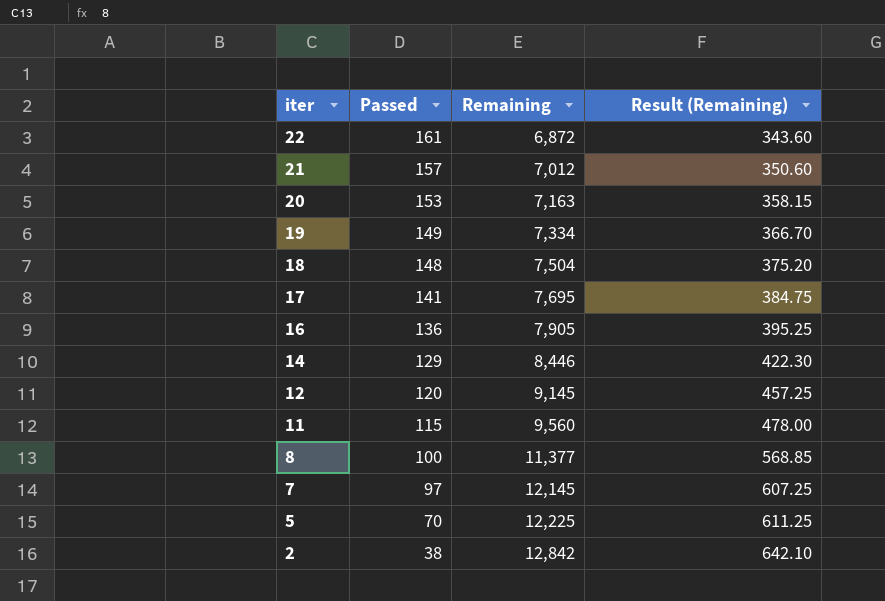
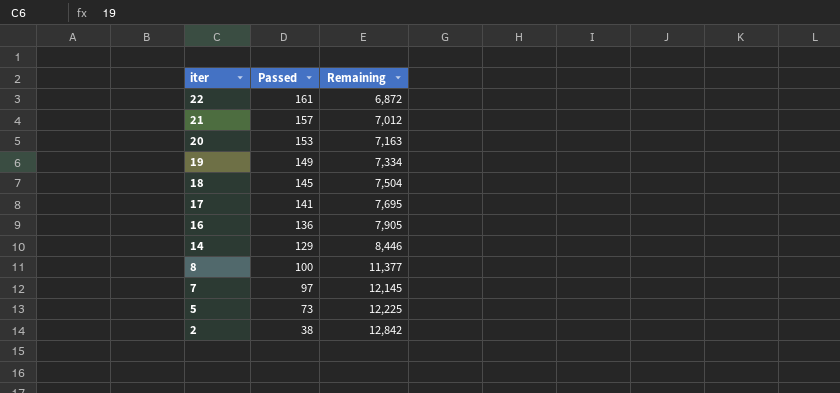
column Result (Remaining) | formula: [Remaining] * 0.05 -> none
row 12: 120 | 9,145 | 457.25 -> none
row 11: 115 | 9,560 | 478.00 -> none
18 | Passed: 148 -> 145
5 | Passed: 70 -> 73

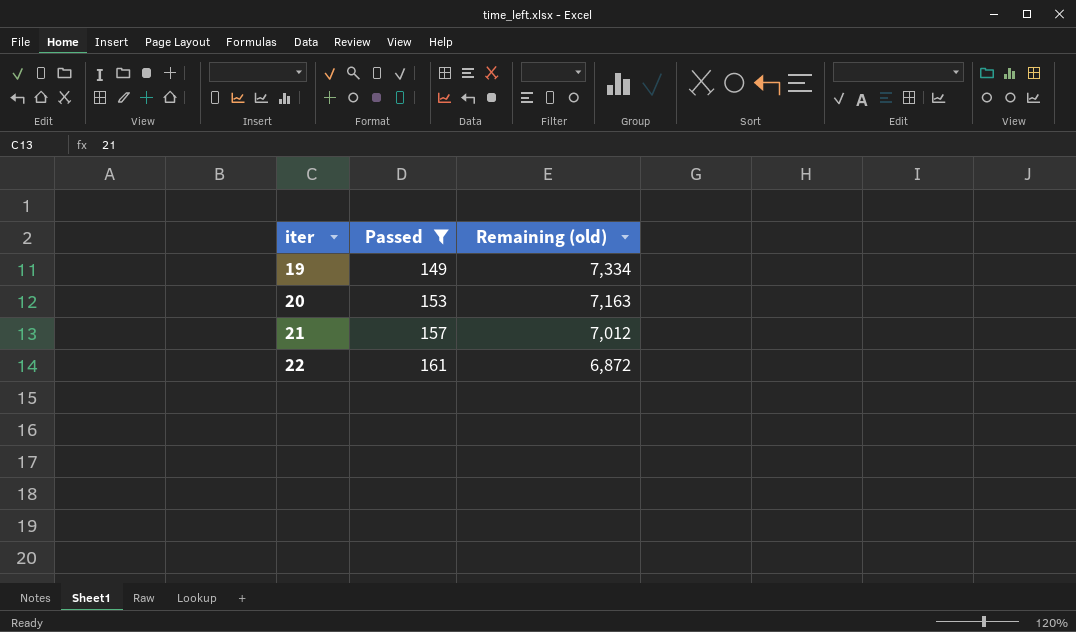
filter: none -> Passed >= 149
row order: iter descending -> iter ascending
column name: Remaining -> Remaining (old)

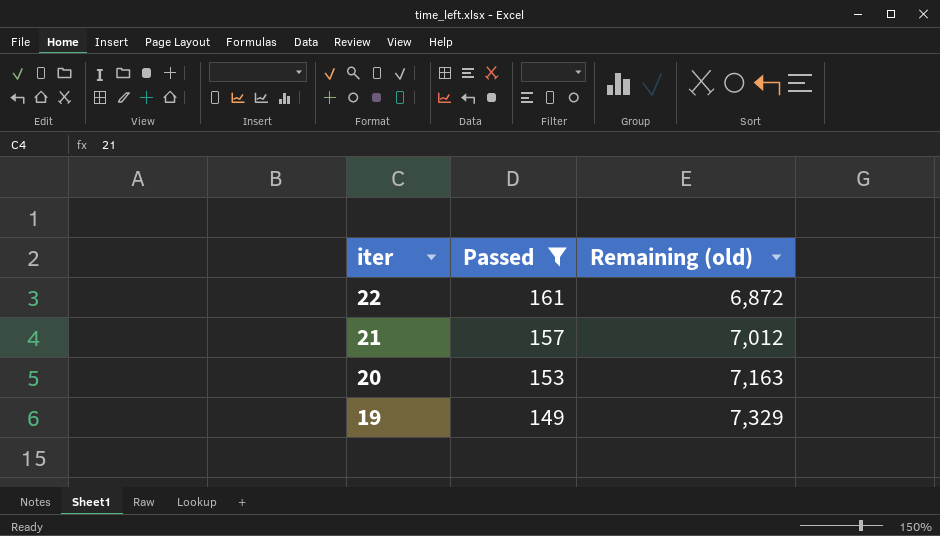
row order: iter ascending -> iter descending
19 | Remaining (old): 7,334 -> 7,329

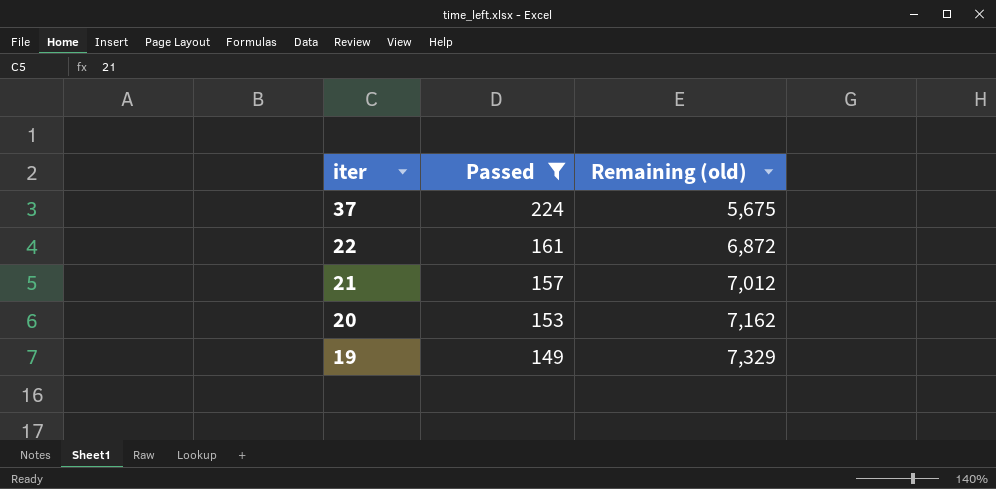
row 37: none -> 224 | 5,675
20 | Remaining (old): 7,163 -> 7,162

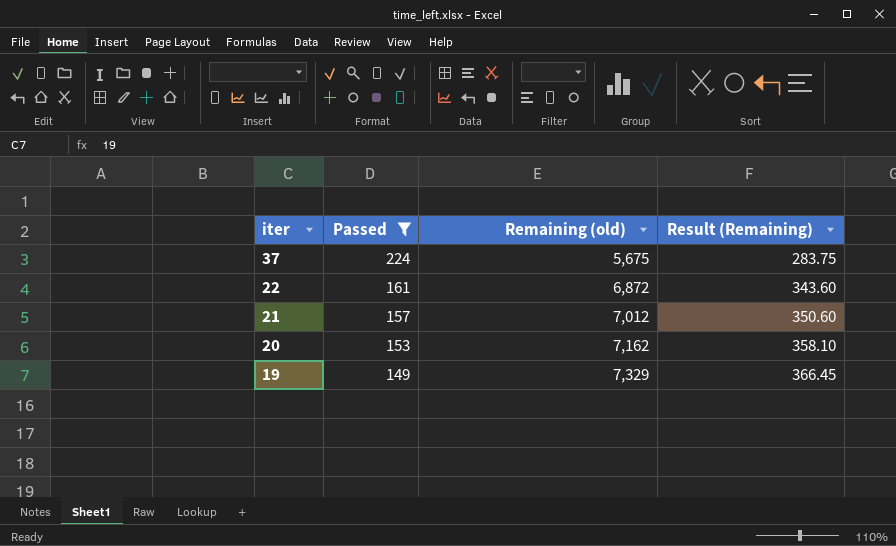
column Result (Remaining) | formula: none -> [Remaining (old)] * 0.05

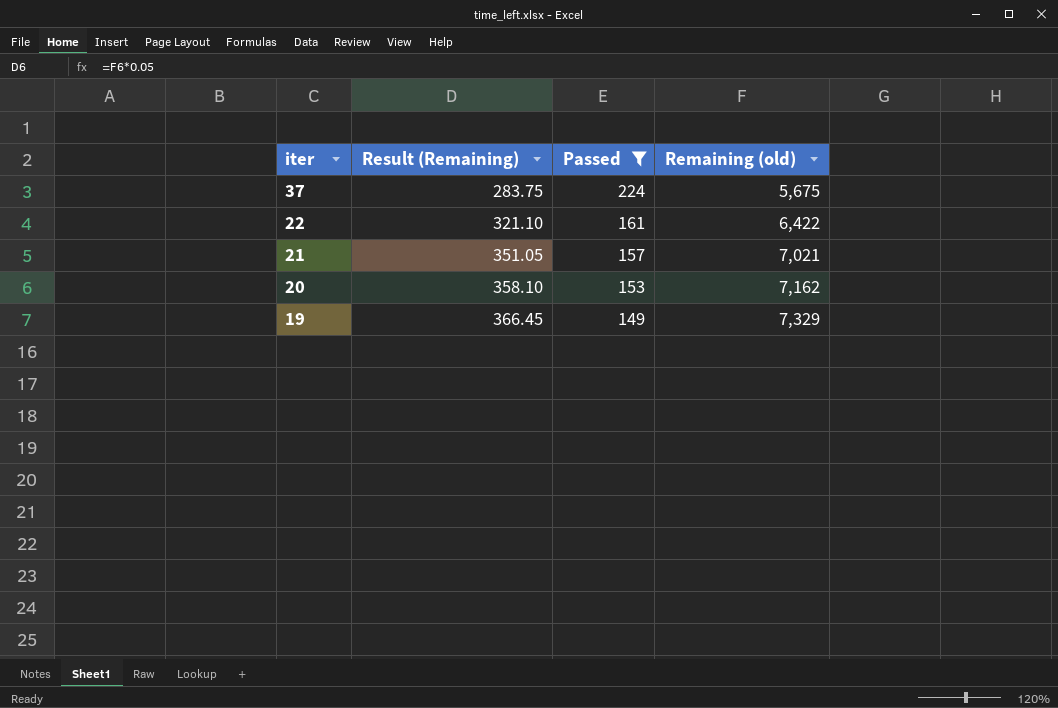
column Result (Remaining) | position: 4 -> 2
22 | Result (Remaining): 343.60 -> 321.10
22 | Remaining (old): 6,872 -> 6,422
21 | Result (Remaining): 350.60 -> 351.05
21 | Remaining (old): 7,012 -> 7,021

